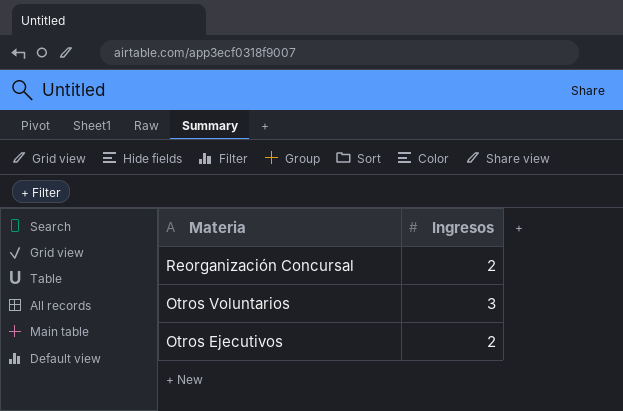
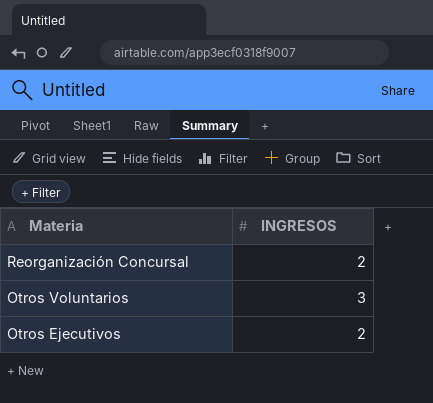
column name: Ingresos -> INGRESOS

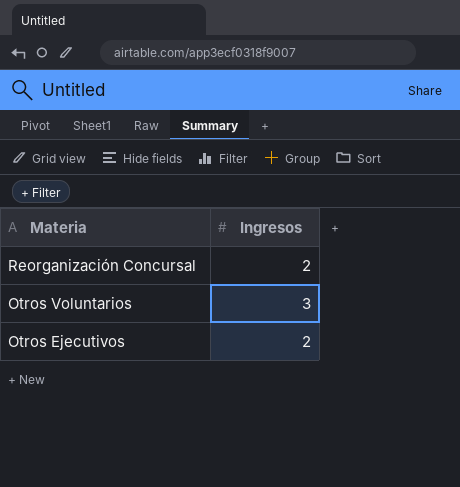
column name: INGRESOS -> Ingresos

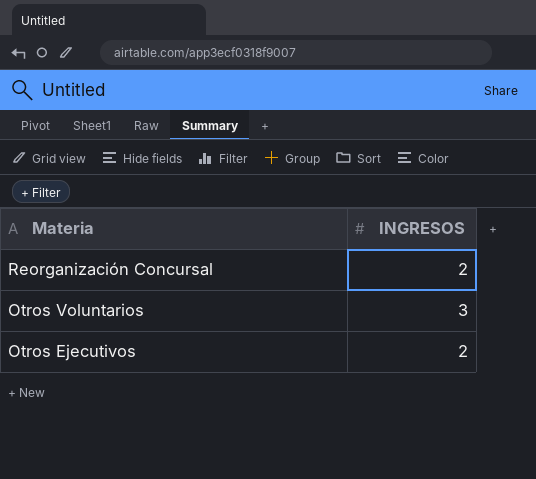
column name: Ingresos -> INGRESOS

